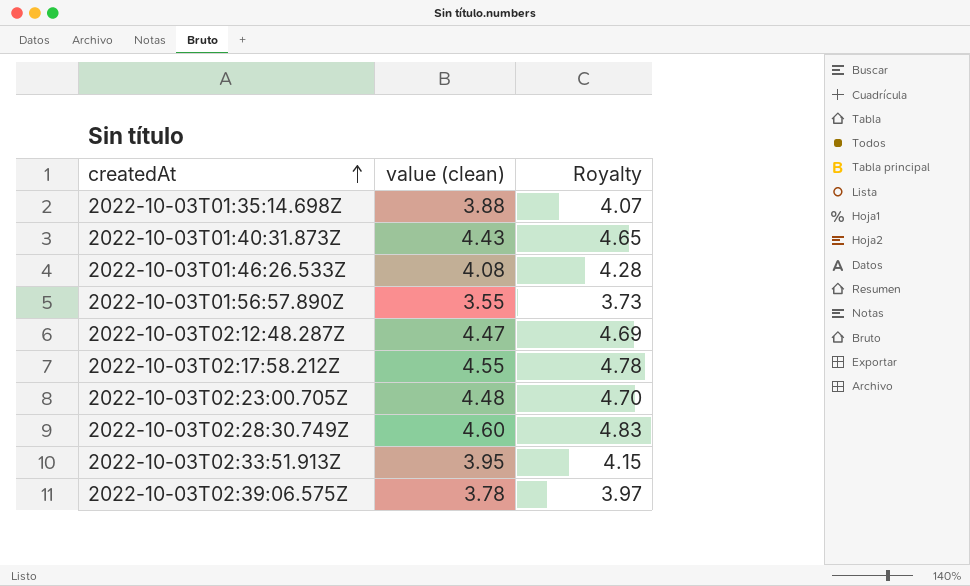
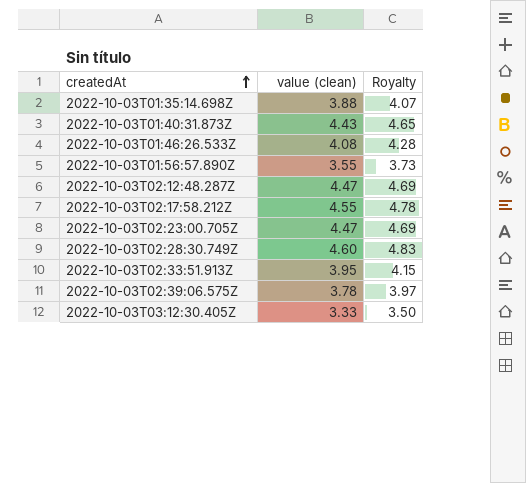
2022-10-03T02:23:00.705Z | value (clean): 4.48 -> 4.47
2022-10-03T02:23:00.705Z | Royalty: 4.70 -> 4.69
row 2022-10-03T03:12:30.405Z: none -> 3.33 | 3.50

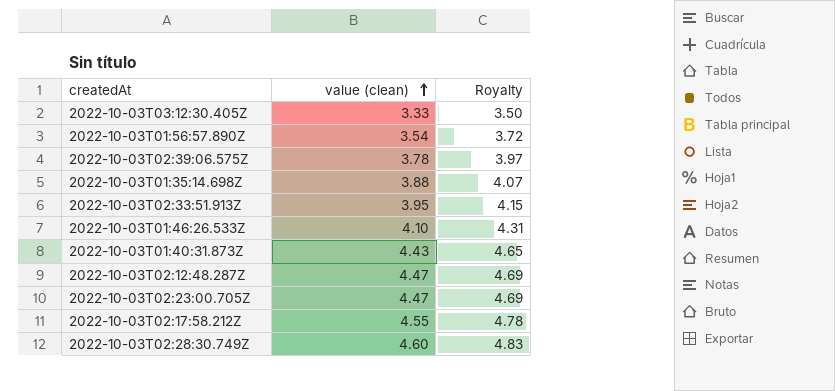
row order: createdAt ascending -> value (clean) ascending
2022-10-03T01:56:57.890Z | value (clean): 3.55 -> 3.54
2022-10-03T01:56:57.890Z | Royalty: 3.73 -> 3.72
2022-10-03T01:46:26.533Z | value (clean): 4.08 -> 4.10
2022-10-03T01:46:26.533Z | Royalty: 4.28 -> 4.31

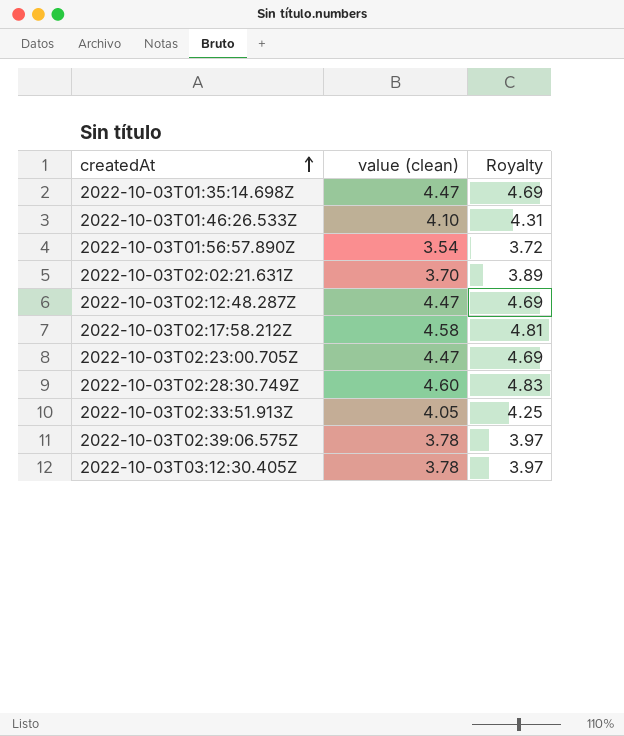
row order: value (clean) ascending -> createdAt ascending
row 2022-10-03T01:40:31.873Z: 4.43 | 4.65 -> none
2022-10-03T01:35:14.698Z | value (clean): 3.88 -> 4.47
2022-10-03T01:35:14.698Z | Royalty: 4.07 -> 4.69
row 2022-10-03T02:02:21.631Z: none -> 3.70 | 3.89
2022-10-03T02:17:58.212Z | value (clean): 4.55 -> 4.58
2022-10-03T02:17:58.212Z | Royalty: 4.78 -> 4.81
2022-10-03T02:33:51.913Z | value (clean): 3.95 -> 4.05
2022-10-03T02:33:51.913Z | Royalty: 4.15 -> 4.25
2022-10-03T03:12:30.405Z | value (clean): 3.33 -> 3.78
2022-10-03T03:12:30.405Z | Royalty: 3.50 -> 3.97

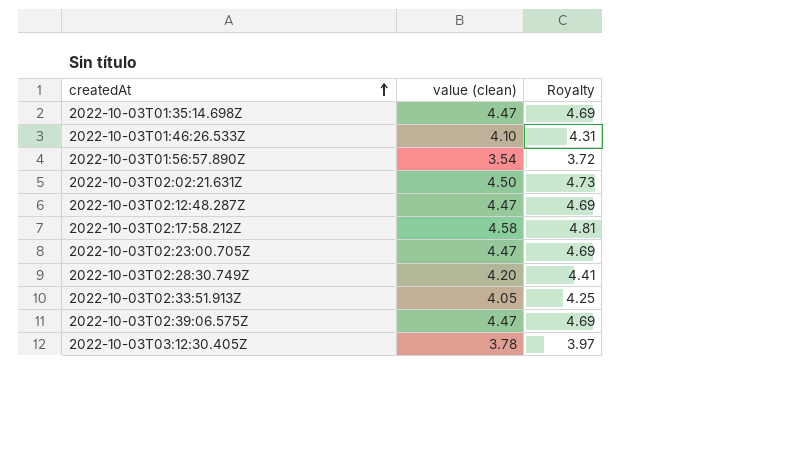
2022-10-03T02:02:21.631Z | value (clean): 3.70 -> 4.50
2022-10-03T02:02:21.631Z | Royalty: 3.89 -> 4.73
2022-10-03T02:28:30.749Z | value (clean): 4.60 -> 4.20
2022-10-03T02:28:30.749Z | Royalty: 4.83 -> 4.41
2022-10-03T02:39:06.575Z | value (clean): 3.78 -> 4.47
2022-10-03T02:39:06.575Z | Royalty: 3.97 -> 4.69

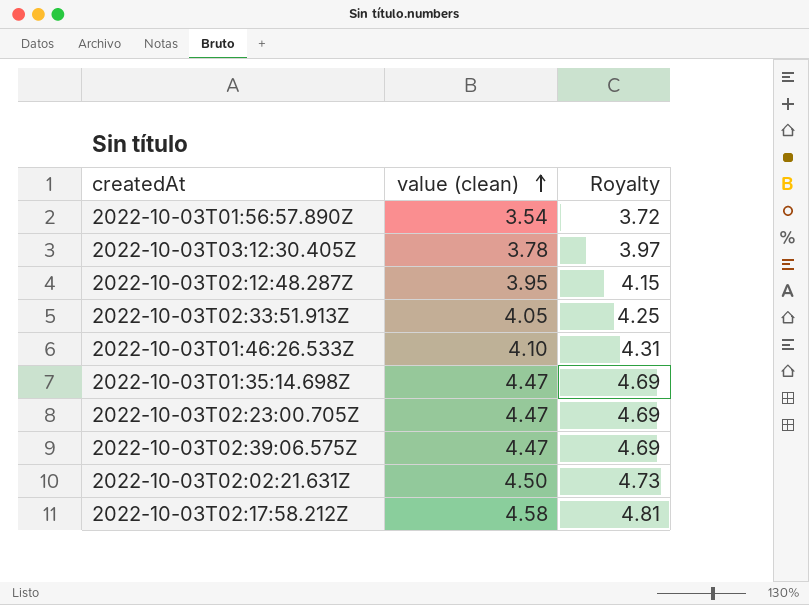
row order: createdAt ascending -> value (clean) ascending
row 2022-10-03T02:28:30.749Z: 4.20 | 4.41 -> none
2022-10-03T02:12:48.287Z | value (clean): 4.47 -> 3.95
2022-10-03T02:12:48.287Z | Royalty: 4.69 -> 4.15

